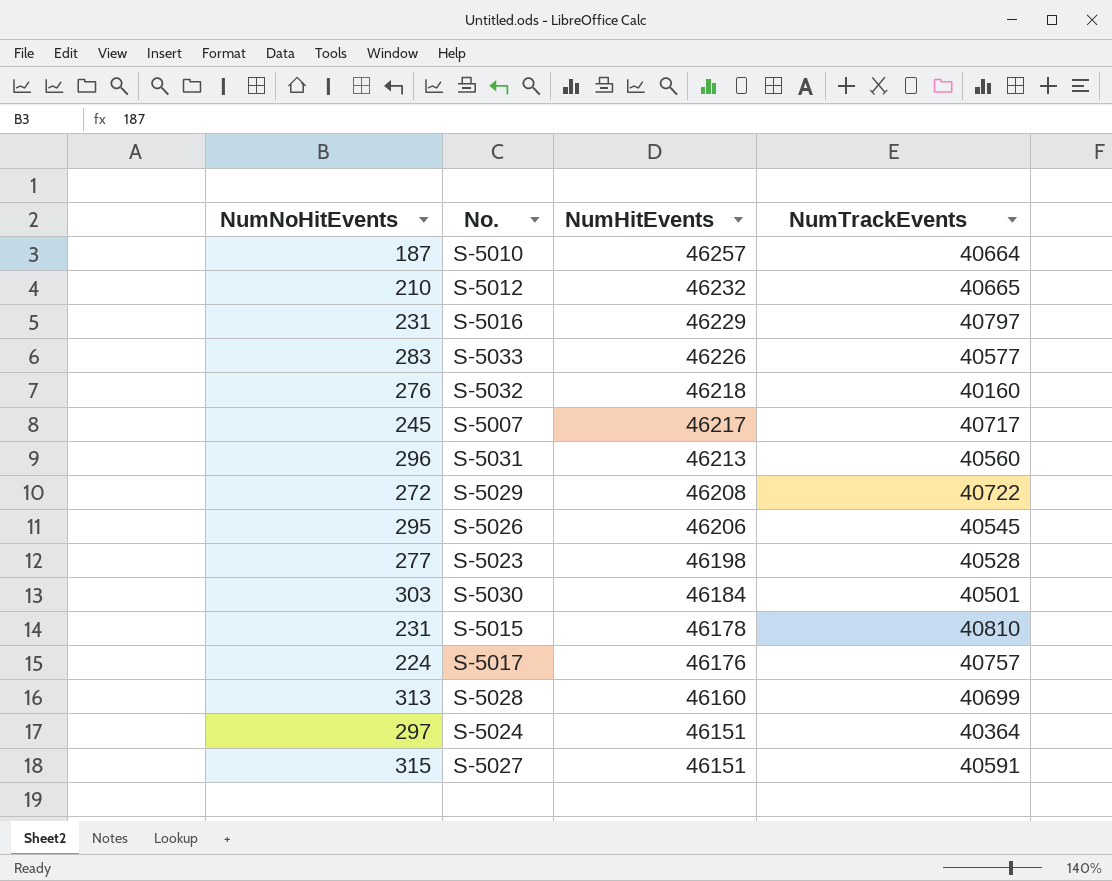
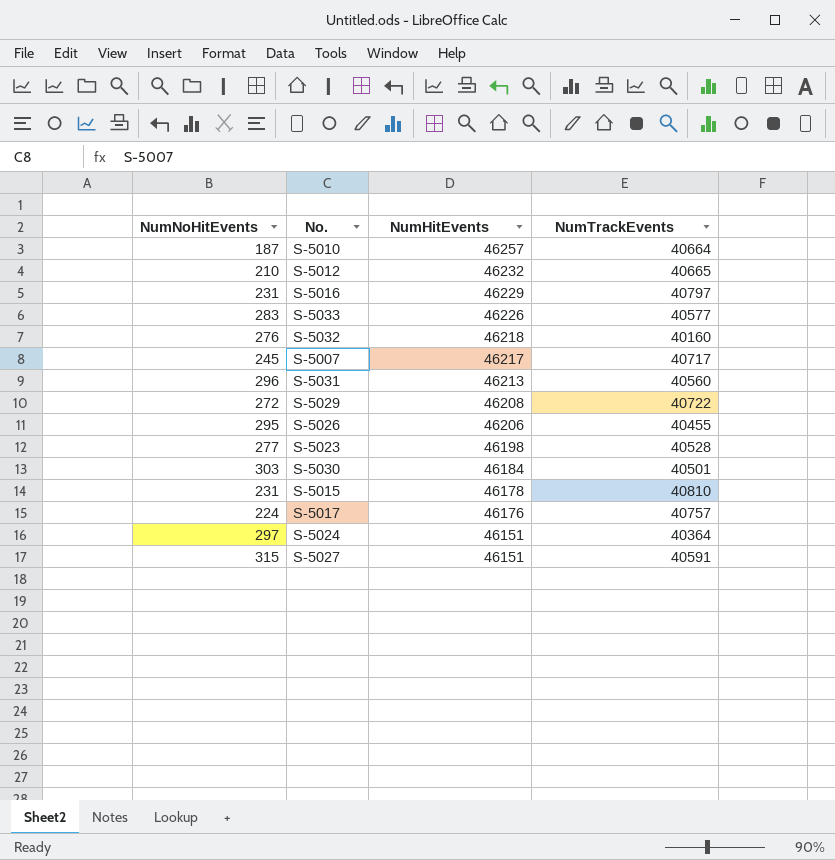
row S-5028: 313 | 46160 | 40699 -> none
S-5026 | NumTrackEvents: 40545 -> 40455

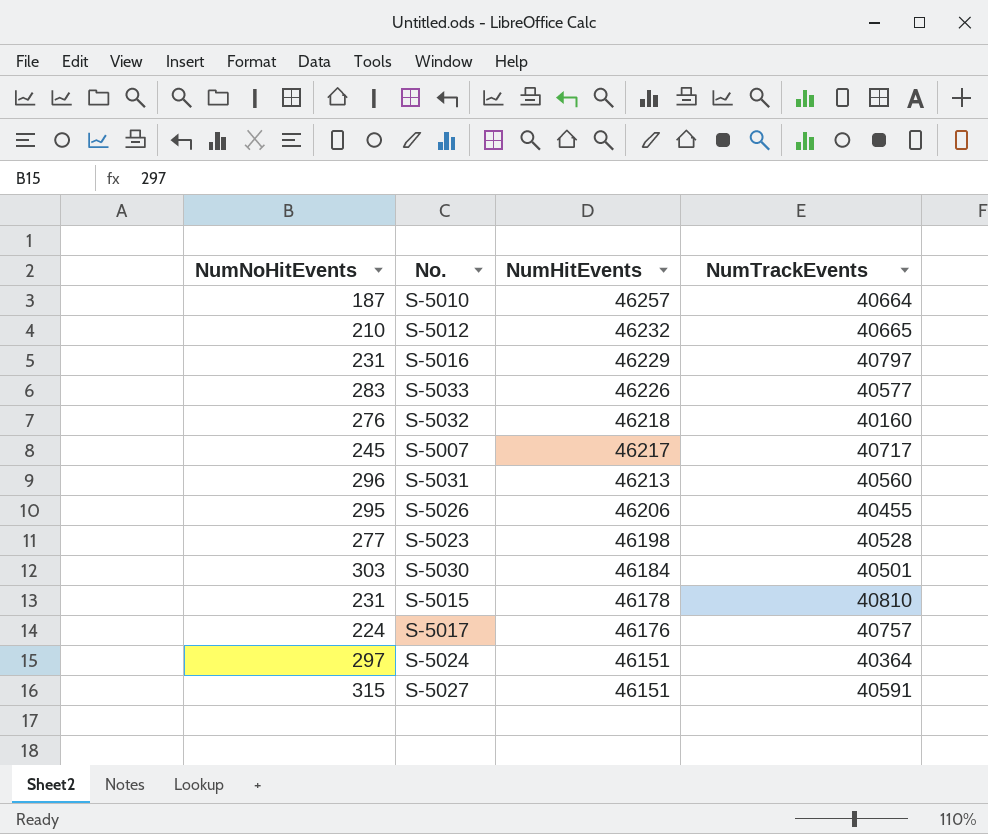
row S-5029: 272 | 46208 | 40722 -> none

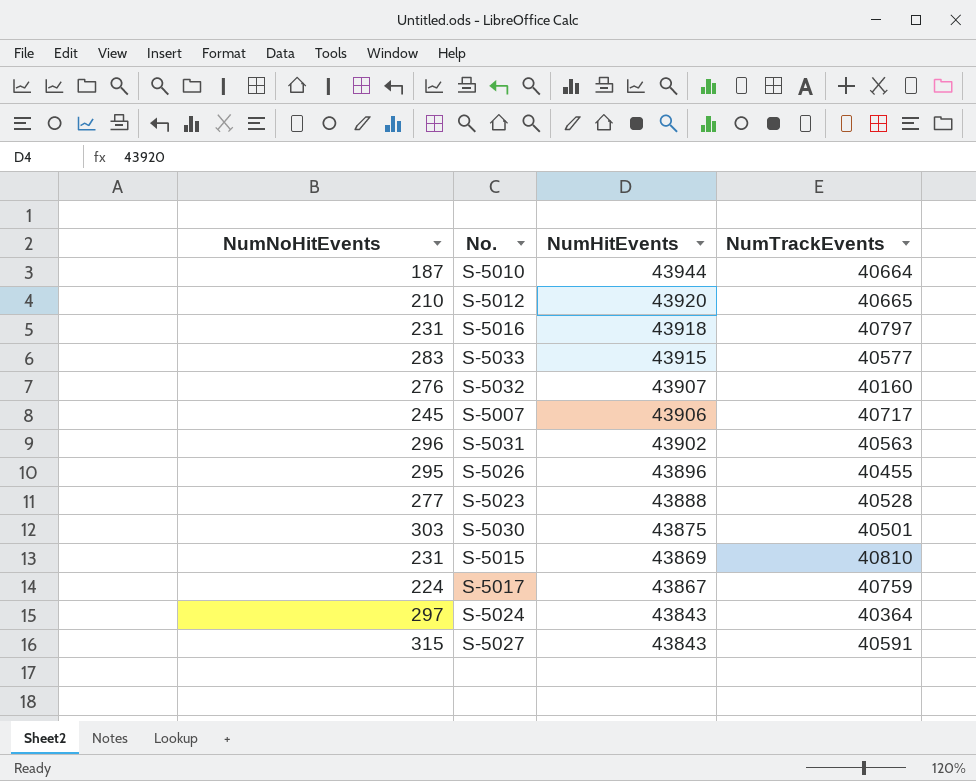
S-5010 | NumHitEvents: 46257 -> 43944
S-5012 | NumHitEvents: 46232 -> 43920
S-5016 | NumHitEvents: 46229 -> 43918
S-5033 | NumHitEvents: 46226 -> 43915
S-5032 | NumHitEvents: 46218 -> 43907
S-5007 | NumHitEvents: 46217 -> 43906
S-5031 | NumHitEvents: 46213 -> 43902
S-5031 | NumTrackEvents: 40560 -> 40563
S-5026 | NumHitEvents: 46206 -> 43896
S-5023 | NumHitEvents: 46198 -> 43888
S-5030 | NumHitEvents: 46184 -> 43875
S-5015 | NumHitEvents: 46178 -> 43869
S-5017 | NumHitEvents: 46176 -> 43867
S-5017 | NumTrackEvents: 40757 -> 40759
S-5024 | NumHitEvents: 46151 -> 43843
S-5027 | NumHitEvents: 46151 -> 43843

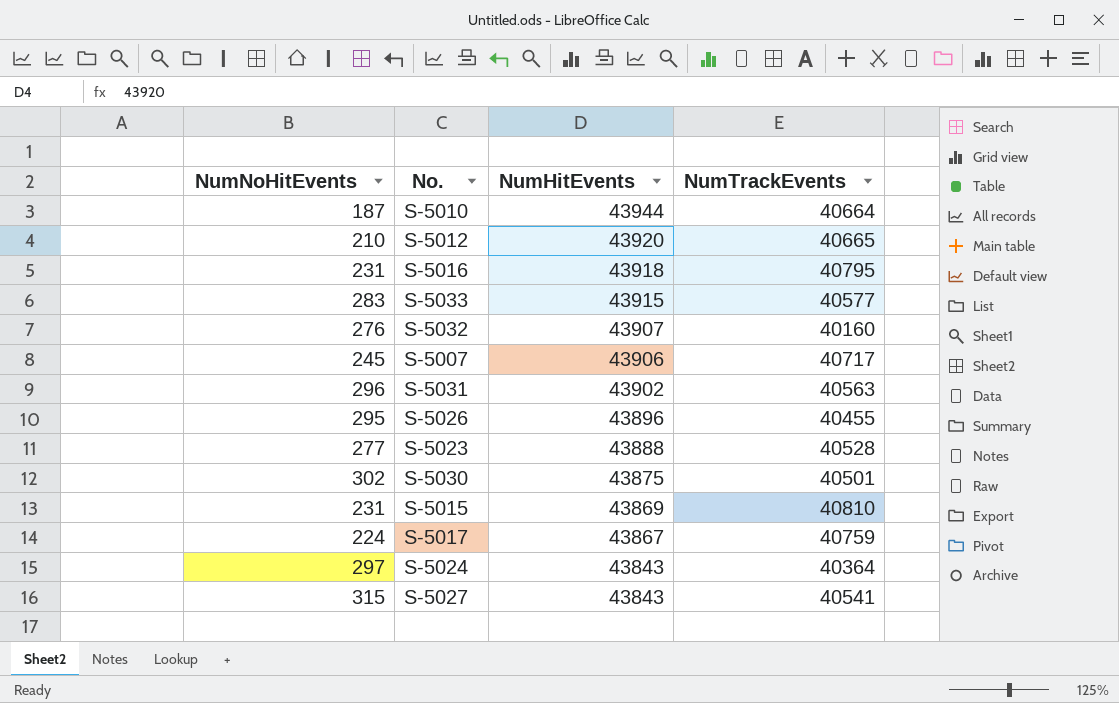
S-5016 | NumTrackEvents: 40797 -> 40795
S-5030 | NumNoHitEvents: 303 -> 302
S-5027 | NumTrackEvents: 40591 -> 40541

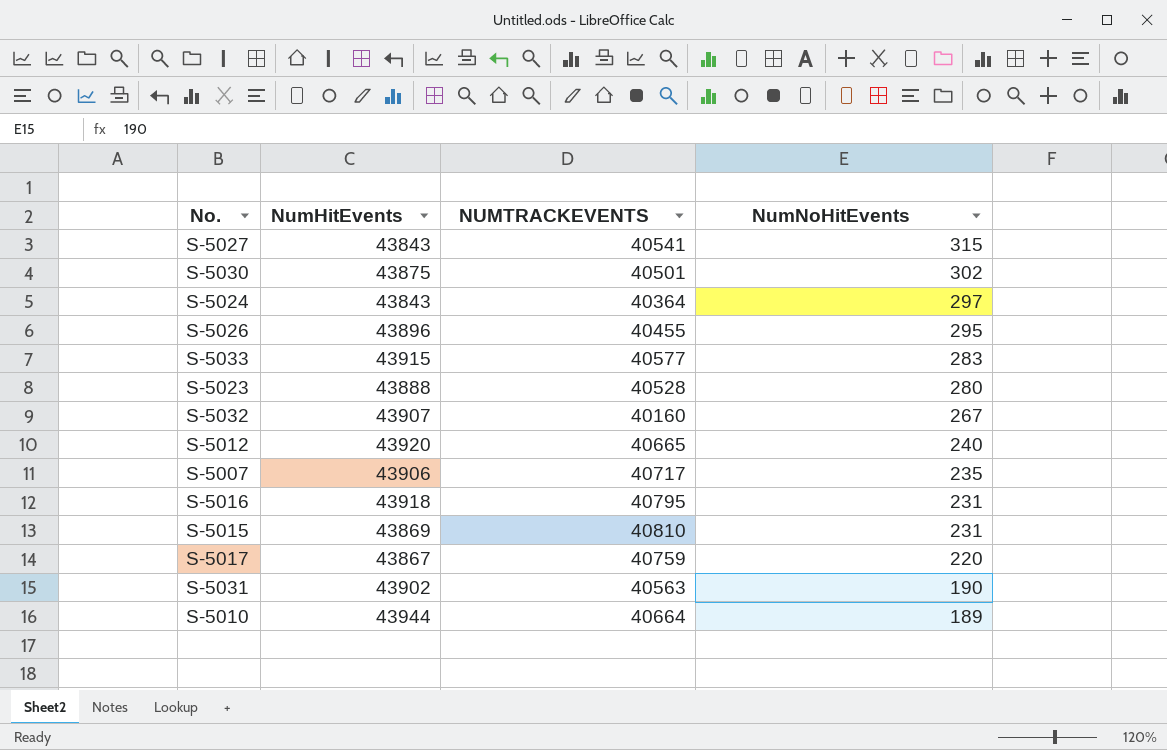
row order: NumHitEvents descending -> NumNoHitEvents descending
column name: NumTrackEvents -> NUMTRACKEVENTS
column NumNoHitEvents | position: 1 -> 4
S-5023 | NumNoHitEvents: 277 -> 280
S-5032 | NumNoHitEvents: 276 -> 267
S-5012 | NumNoHitEvents: 210 -> 240
S-5007 | NumNoHitEvents: 245 -> 235
S-5017 | NumNoHitEvents: 224 -> 220
S-5031 | NumNoHitEvents: 296 -> 190
S-5010 | NumNoHitEvents: 187 -> 189

